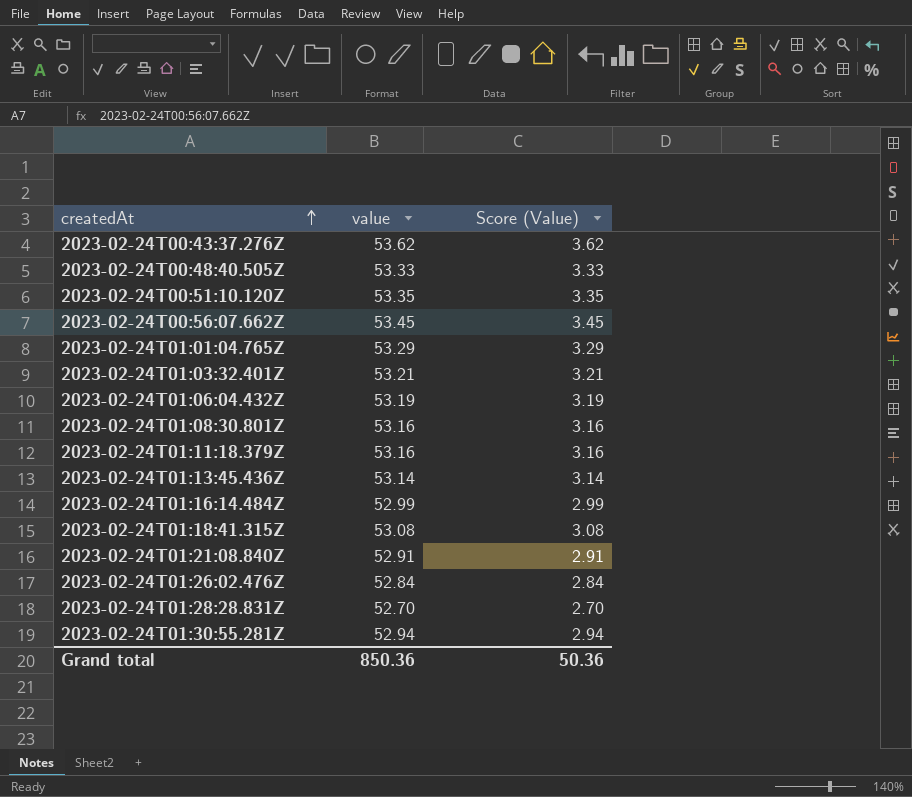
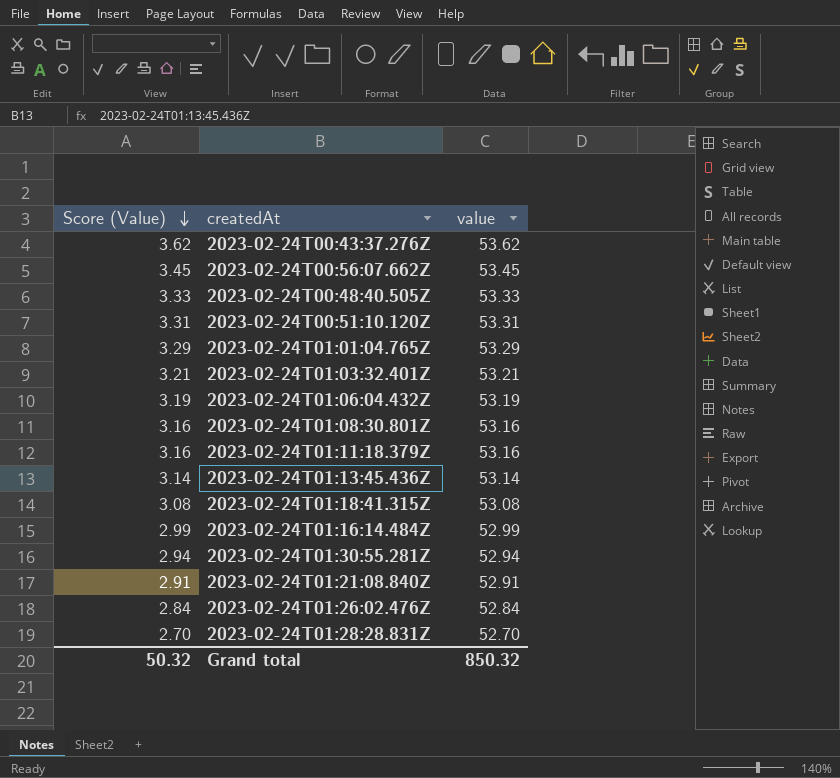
row order: createdAt ascending -> Score (Value) descending
column Score (Value) | position: 3 -> 1
2023-02-24T00:51:10.120Z | Score (Value): 3.35 -> 3.31
2023-02-24T00:51:10.120Z | value: 53.35 -> 53.31
Grand total | Score (Value): 50.36 -> 50.32
Grand total | value: 850.36 -> 850.32

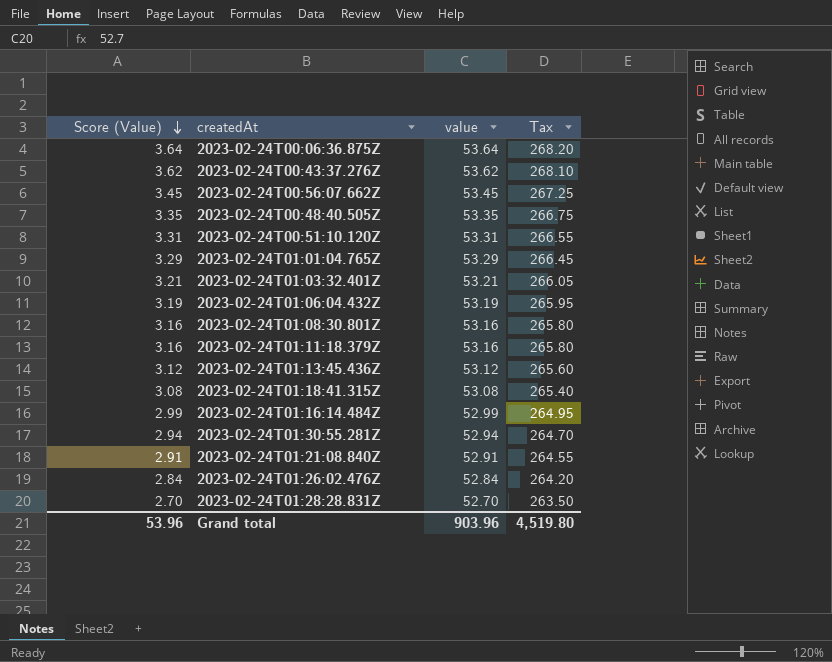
column Tax | formula: none -> [value] * 5
row 2023-02-24T00:06:36.875Z: none -> 3.64 | 53.64 | 268.20
2023-02-24T00:48:40.505Z | Score (Value): 3.33 -> 3.35
2023-02-24T00:48:40.505Z | value: 53.33 -> 53.35
2023-02-24T01:13:45.436Z | Score (Value): 3.14 -> 3.12
2023-02-24T01:13:45.436Z | value: 53.14 -> 53.12
Grand total | Score (Value): 50.32 -> 53.96
Grand total | value: 850.32 -> 903.96

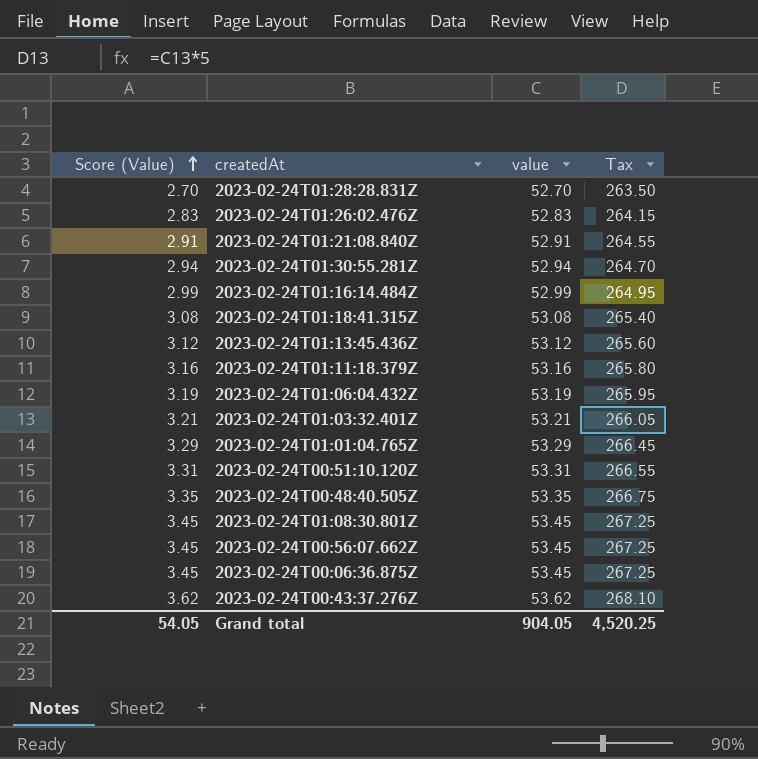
row order: Score (Value) descending -> Score (Value) ascending
2023-02-24T01:26:02.476Z | Score (Value): 2.84 -> 2.83
2023-02-24T01:26:02.476Z | value: 52.84 -> 52.83
2023-02-24T01:26:02.476Z | Tax: 264.20 -> 264.15
2023-02-24T01:08:30.801Z | Score (Value): 3.16 -> 3.45
2023-02-24T01:08:30.801Z | value: 53.16 -> 53.45
2023-02-24T01:08:30.801Z | Tax: 265.80 -> 267.25
2023-02-24T00:06:36.875Z | Score (Value): 3.64 -> 3.45
2023-02-24T00:06:36.875Z | value: 53.64 -> 53.45
2023-02-24T00:06:36.875Z | Tax: 268.20 -> 267.25
Grand total | Score (Value): 53.96 -> 54.05
Grand total | value: 903.96 -> 904.05
Grand total | Tax: 4,519.80 -> 4,520.25

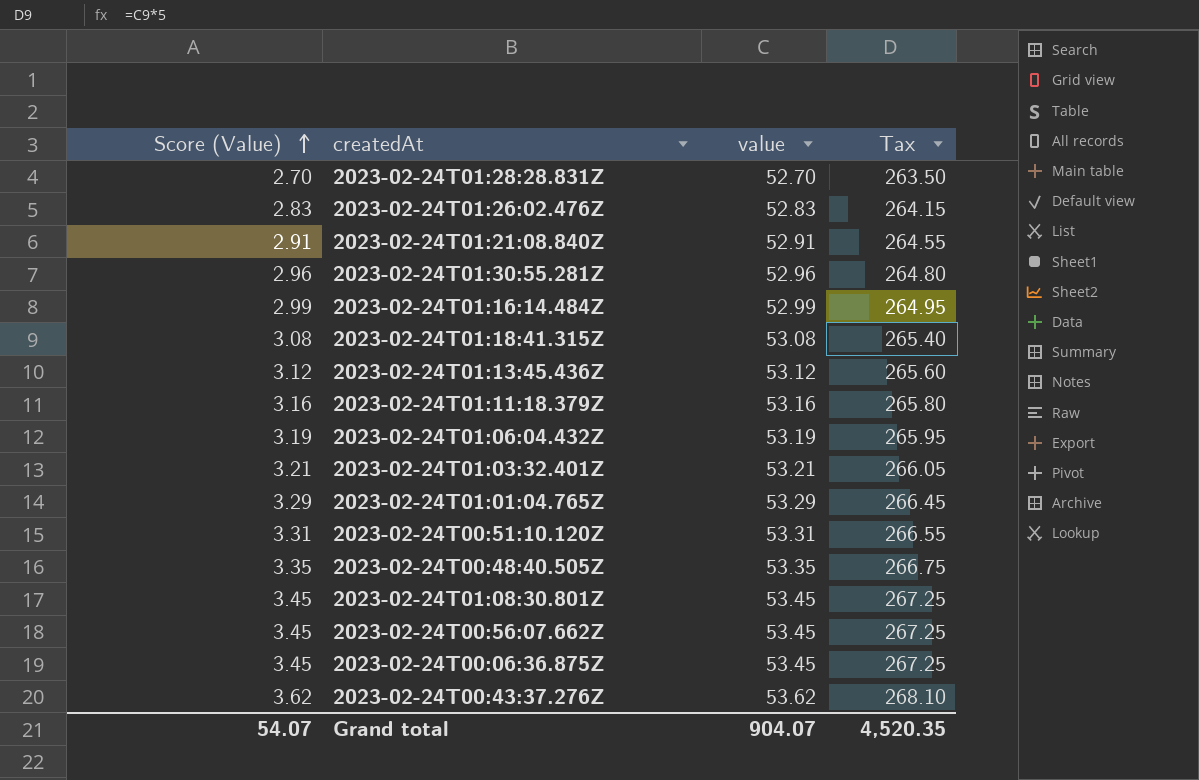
2023-02-24T01:30:55.281Z | Score (Value): 2.94 -> 2.96
2023-02-24T01:30:55.281Z | value: 52.94 -> 52.96
2023-02-24T01:30:55.281Z | Tax: 264.70 -> 264.80
Grand total | Score (Value): 54.05 -> 54.07
Grand total | value: 904.05 -> 904.07
Grand total | Tax: 4,520.25 -> 4,520.35

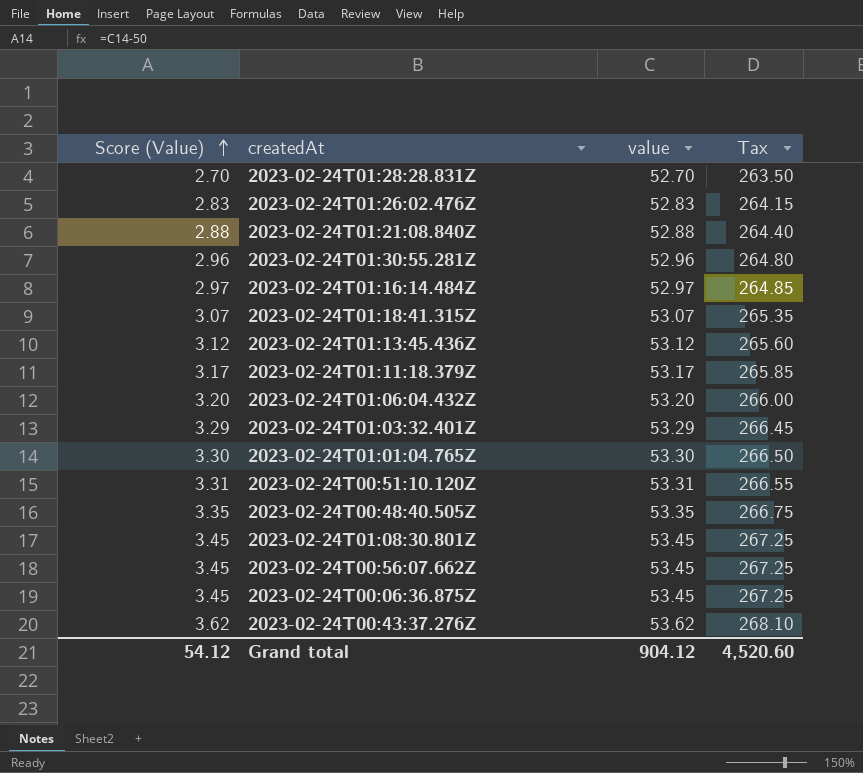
2023-02-24T01:21:08.840Z | Score (Value): 2.91 -> 2.88
2023-02-24T01:21:08.840Z | value: 52.91 -> 52.88
2023-02-24T01:21:08.840Z | Tax: 264.55 -> 264.40
2023-02-24T01:16:14.484Z | Score (Value): 2.99 -> 2.97
2023-02-24T01:16:14.484Z | value: 52.99 -> 52.97
2023-02-24T01:16:14.484Z | Tax: 264.95 -> 264.85
2023-02-24T01:18:41.315Z | Score (Value): 3.08 -> 3.07
2023-02-24T01:18:41.315Z | value: 53.08 -> 53.07
2023-02-24T01:18:41.315Z | Tax: 265.40 -> 265.35
2023-02-24T01:11:18.379Z | Score (Value): 3.16 -> 3.17
2023-02-24T01:11:18.379Z | value: 53.16 -> 53.17
2023-02-24T01:11:18.379Z | Tax: 265.80 -> 265.85
2023-02-24T01:06:04.432Z | Score (Value): 3.19 -> 3.20
2023-02-24T01:06:04.432Z | value: 53.19 -> 53.20
2023-02-24T01:06:04.432Z | Tax: 265.95 -> 266.00
2023-02-24T01:03:32.401Z | Score (Value): 3.21 -> 3.29
2023-02-24T01:03:32.401Z | value: 53.21 -> 53.29
2023-02-24T01:03:32.401Z | Tax: 266.05 -> 266.45
2023-02-24T01:01:04.765Z | Score (Value): 3.29 -> 3.30
2023-02-24T01:01:04.765Z | value: 53.29 -> 53.30
2023-02-24T01:01:04.765Z | Tax: 266.45 -> 266.50
Grand total | Score (Value): 54.07 -> 54.12
Grand total | value: 904.07 -> 904.12
Grand total | Tax: 4,520.35 -> 4,520.60

